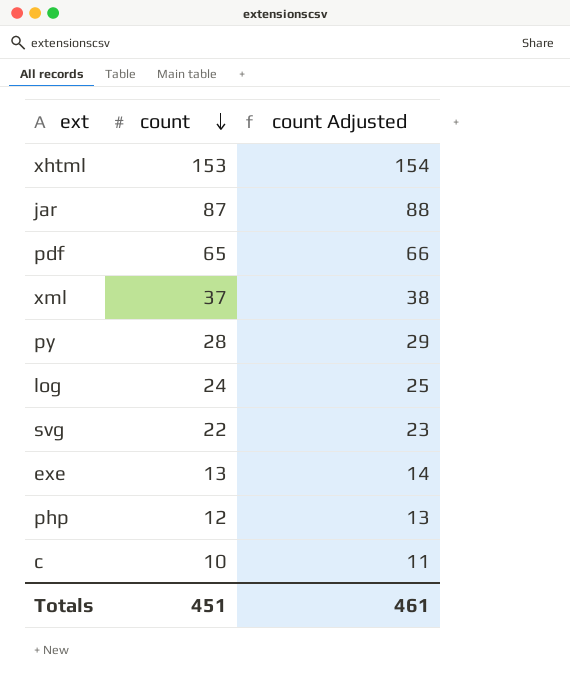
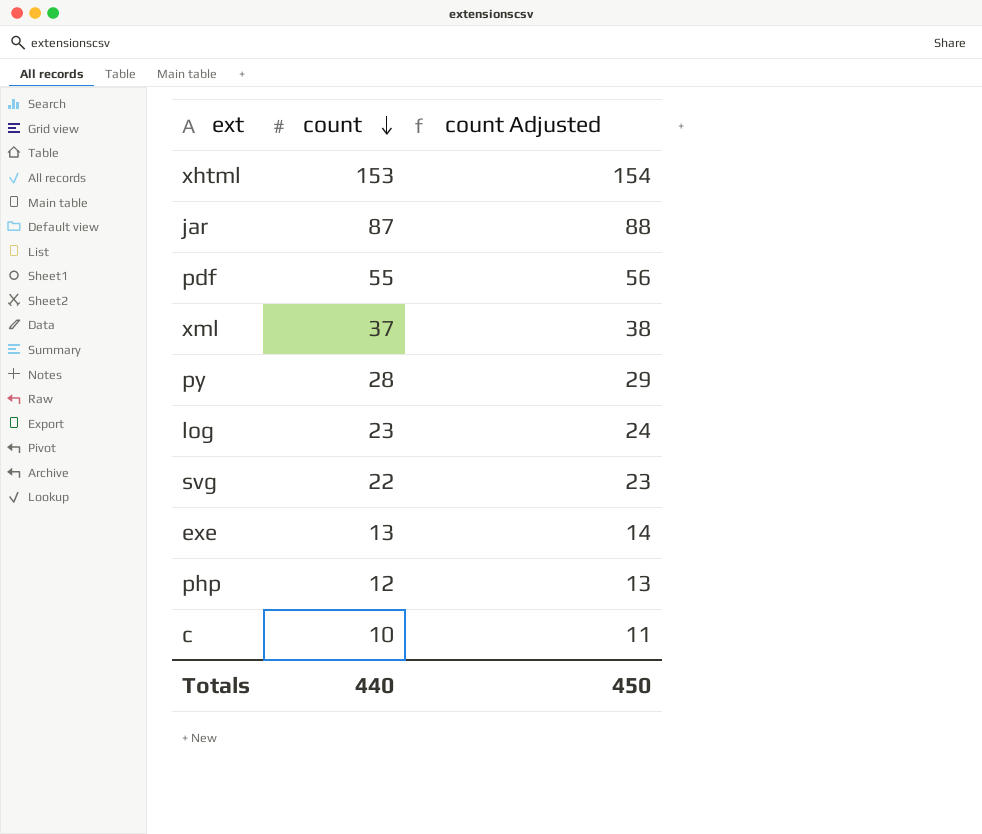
pdf | count: 65 -> 55
pdf | count Adjusted: 66 -> 56
log | count: 24 -> 23
log | count Adjusted: 25 -> 24
Totals | count: 451 -> 440
Totals | count Adjusted: 461 -> 450

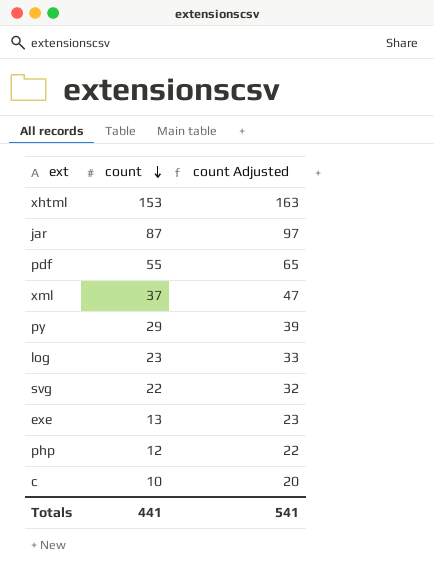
column count Adjusted | formula: [count] + 1 -> [count] + 10
py | count: 28 -> 29
Totals | count: 440 -> 441
Totals | count Adjusted: 450 -> 541

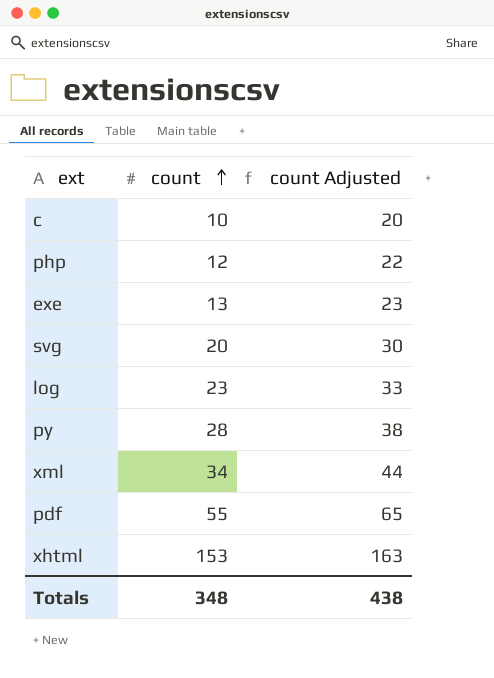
row order: count descending -> count ascending
row jar: 87 | 97 -> none
svg | count: 22 -> 20
svg | count Adjusted: 32 -> 30
py | count: 29 -> 28
py | count Adjusted: 39 -> 38
xml | count: 37 -> 34
xml | count Adjusted: 47 -> 44
Totals | count: 441 -> 348
Totals | count Adjusted: 541 -> 438

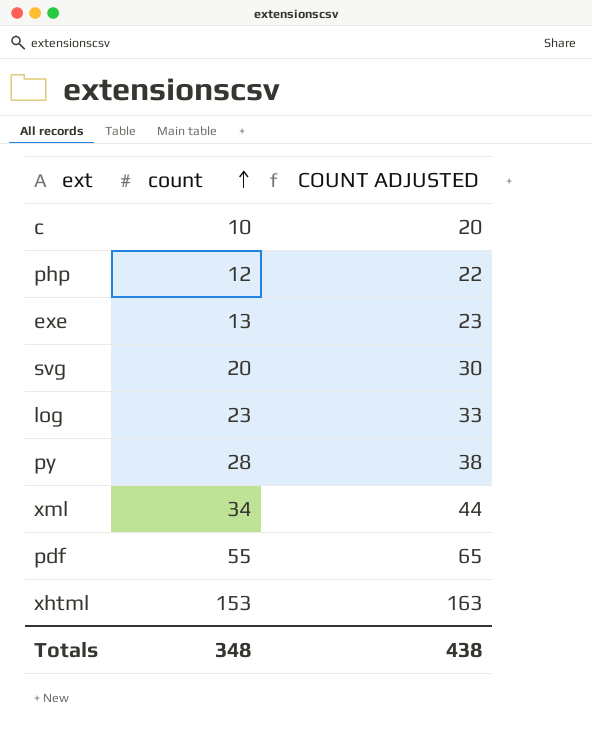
column name: count Adjusted -> COUNT ADJUSTED

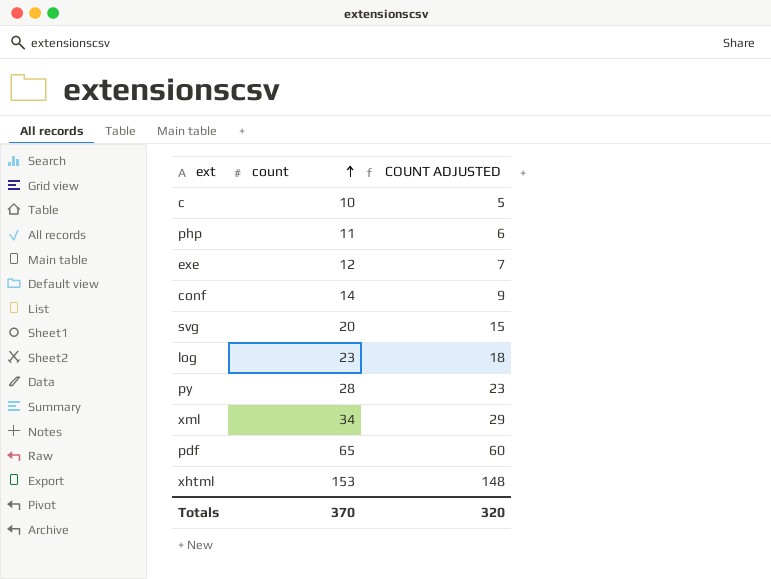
column COUNT ADJUSTED | formula: [count] + 10 -> [count] - 5
php | count: 12 -> 11
exe | count: 13 -> 12
row conf: none -> 14 | 9
pdf | count: 55 -> 65
Totals | count: 348 -> 370
Totals | COUNT ADJUSTED: 438 -> 320

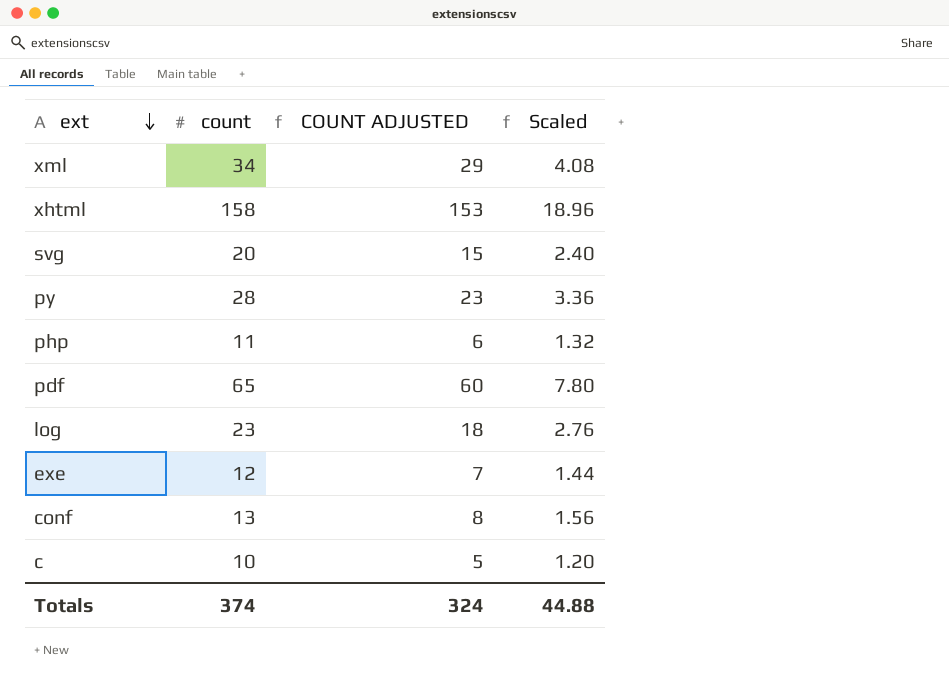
row order: count ascending -> ext descending
column Scaled | formula: none -> [count] * 0.12
xhtml | count: 153 -> 158
xhtml | COUNT ADJUSTED: 148 -> 153
conf | count: 14 -> 13
conf | COUNT ADJUSTED: 9 -> 8
Totals | count: 370 -> 374
Totals | COUNT ADJUSTED: 320 -> 324

